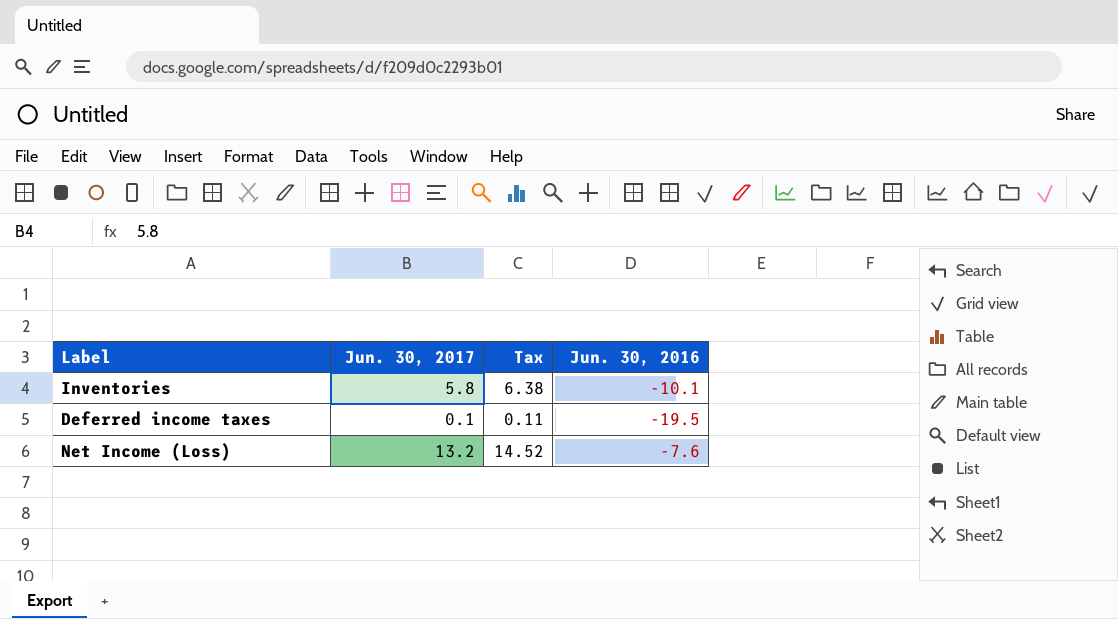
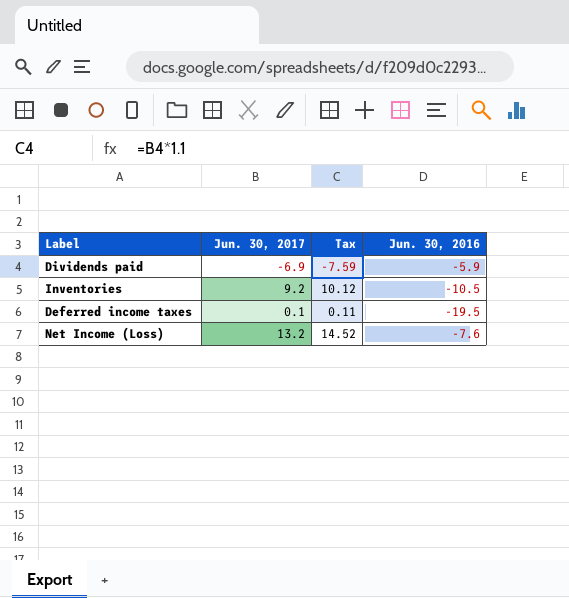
row Dividends paid: none -> -6.9 | -7.59 | -5.9
Inventories | Jun. 30, 2017: 5.8 -> 9.2
Inventories | Tax: 6.38 -> 10.12
Inventories | Jun. 30, 2016: -10.1 -> -10.5

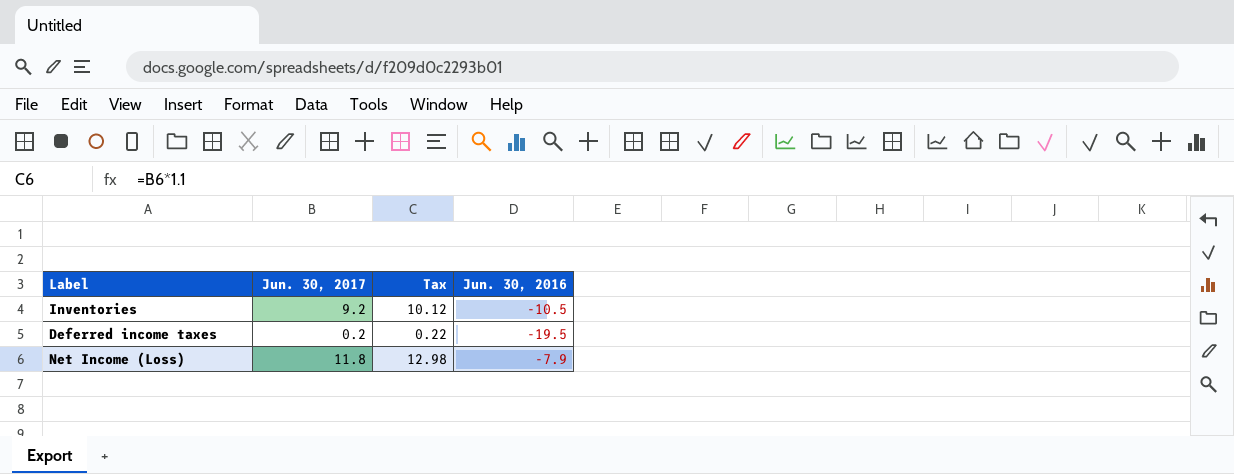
row Dividends paid: -6.9 | -7.59 | -5.9 -> none
Deferred income taxes | Jun. 30, 2017: 0.1 -> 0.2
Deferred income taxes | Tax: 0.11 -> 0.22
Net Income (Loss) | Jun. 30, 2017: 13.2 -> 11.8
Net Income (Loss) | Tax: 14.52 -> 12.98
Net Income (Loss) | Jun. 30, 2016: -7.6 -> -7.9

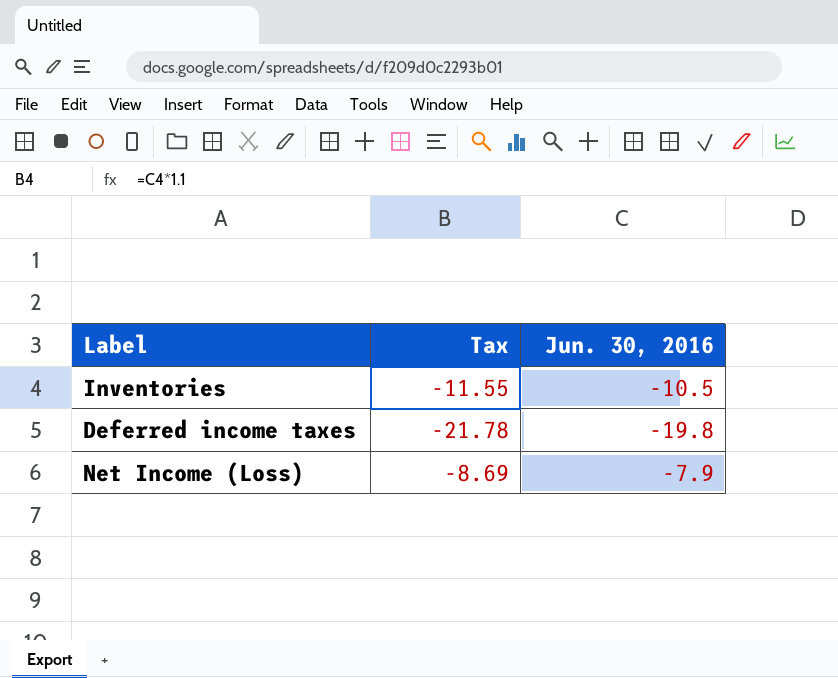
column Jun. 30, 2017 | position: 2 -> none
column Tax | formula: [Jun. 30, 2017] * 1.1 -> [Jun. 30, 2016] * 1.1
Deferred income taxes | Jun. 30, 2016: -19.5 -> -19.8

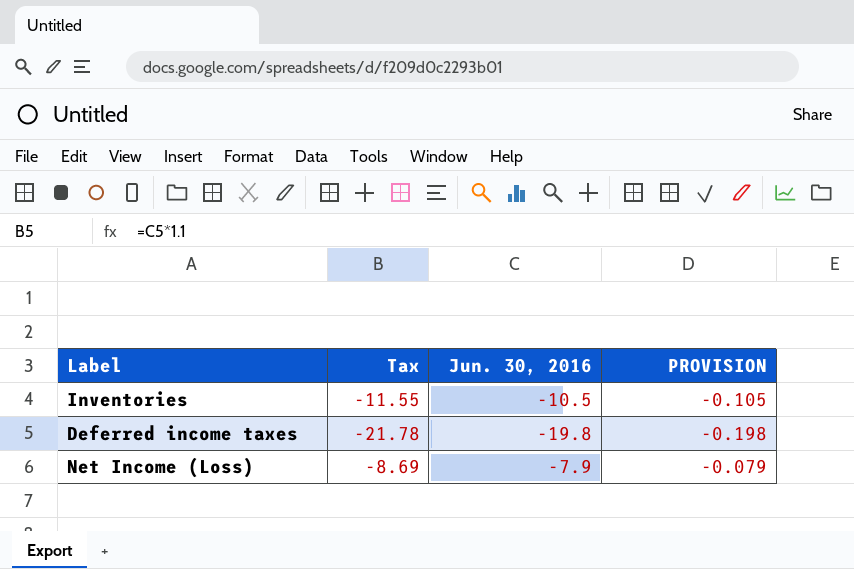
column PROVISION | formula: none -> [Jun. 30, 2016] * 0.01

